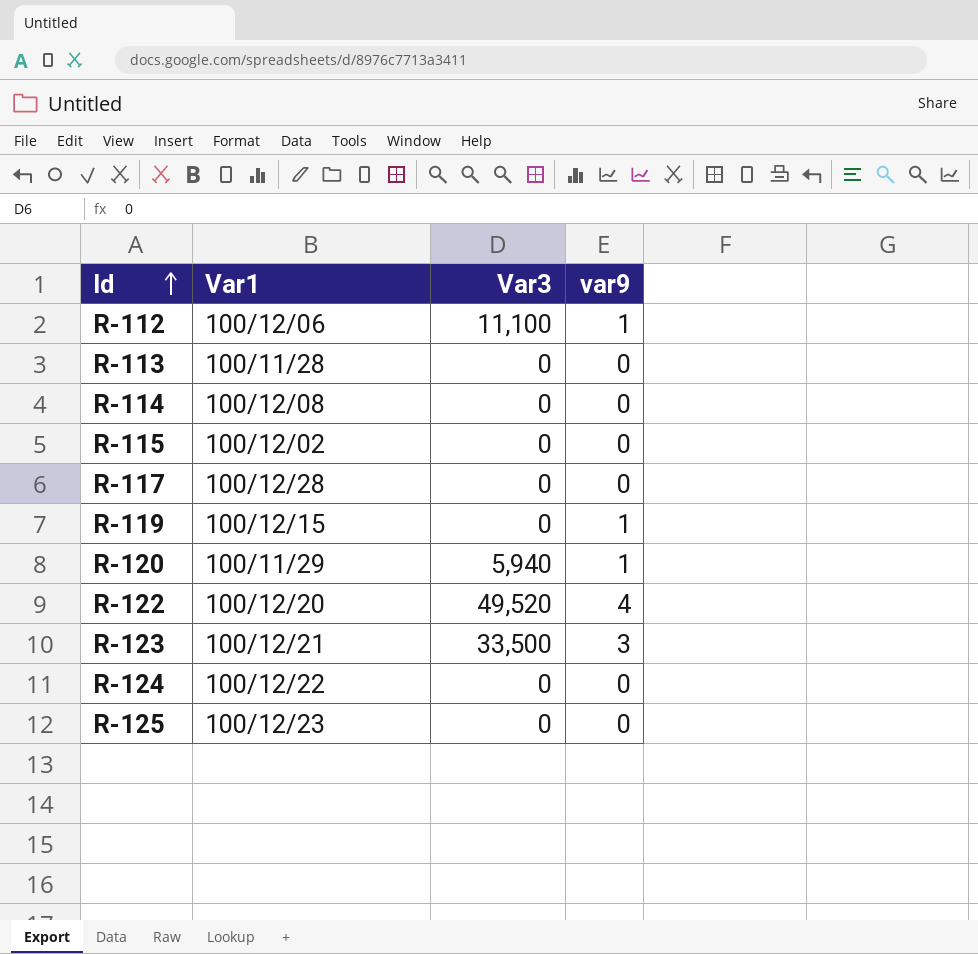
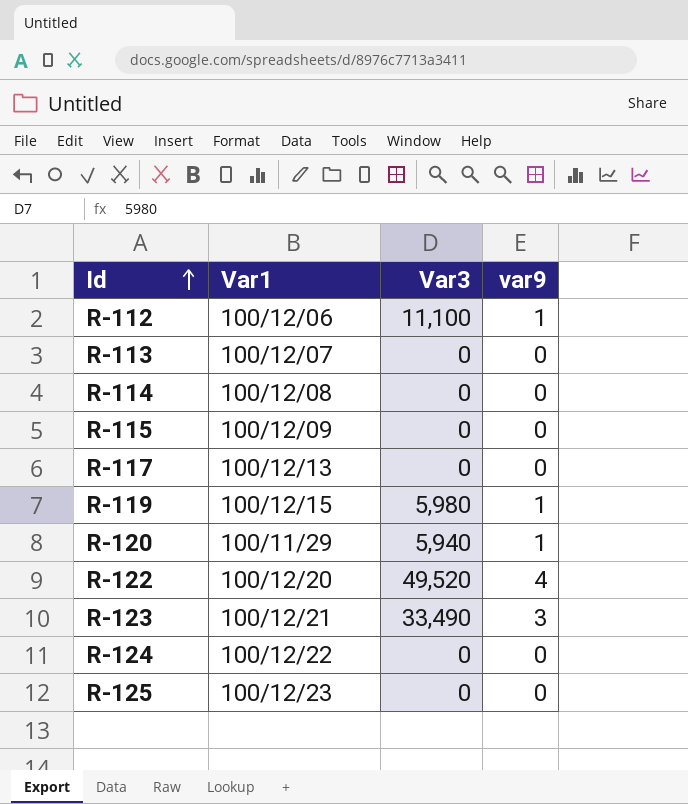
R-113 | Var1: 100/11/28 -> 100/12/07
R-115 | Var1: 100/12/02 -> 100/12/09
R-117 | Var1: 100/12/28 -> 100/12/13
R-119 | Var3: 0 -> 5,980
R-123 | Var3: 33,500 -> 33,490

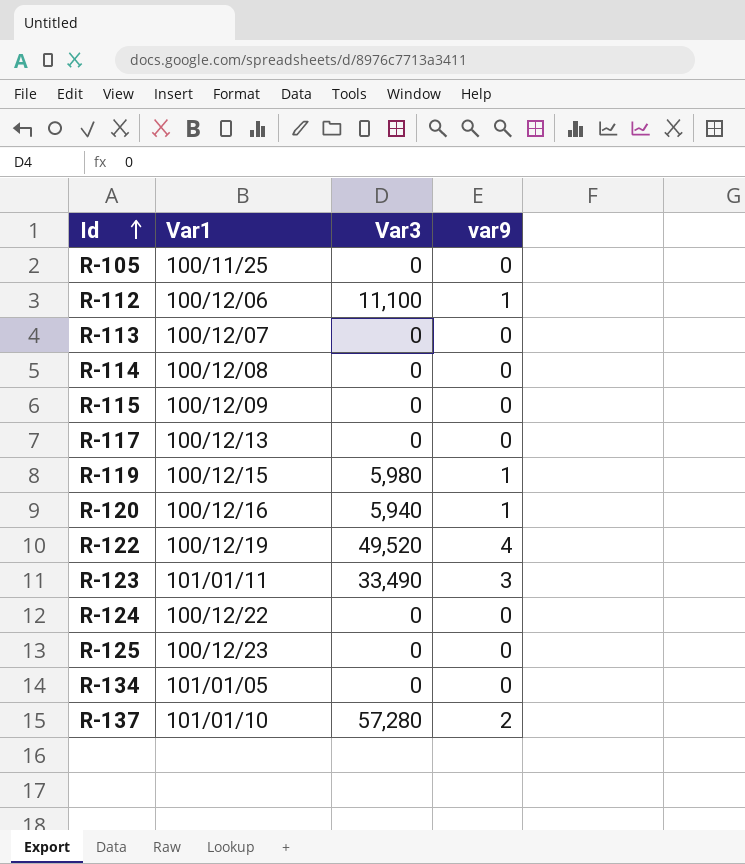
row R-105: none -> 100/11/25 | 0 | 0
R-120 | Var1: 100/11/29 -> 100/12/16
R-122 | Var1: 100/12/20 -> 100/12/19
R-123 | Var1: 100/12/21 -> 101/01/11
row R-134: none -> 101/01/05 | 0 | 0
row R-137: none -> 101/01/10 | 57,280 | 2

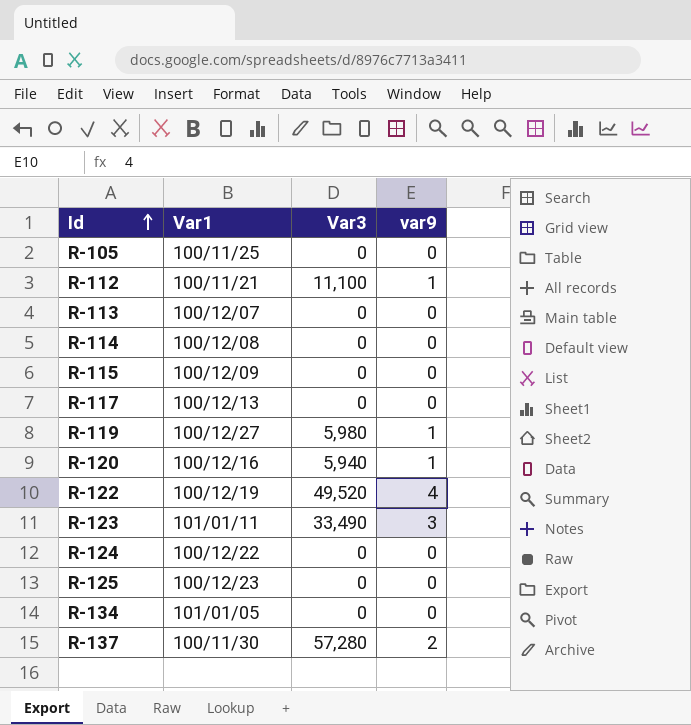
R-112 | Var1: 100/12/06 -> 100/11/21
R-119 | Var1: 100/12/15 -> 100/12/27
R-137 | Var1: 101/01/10 -> 100/11/30

